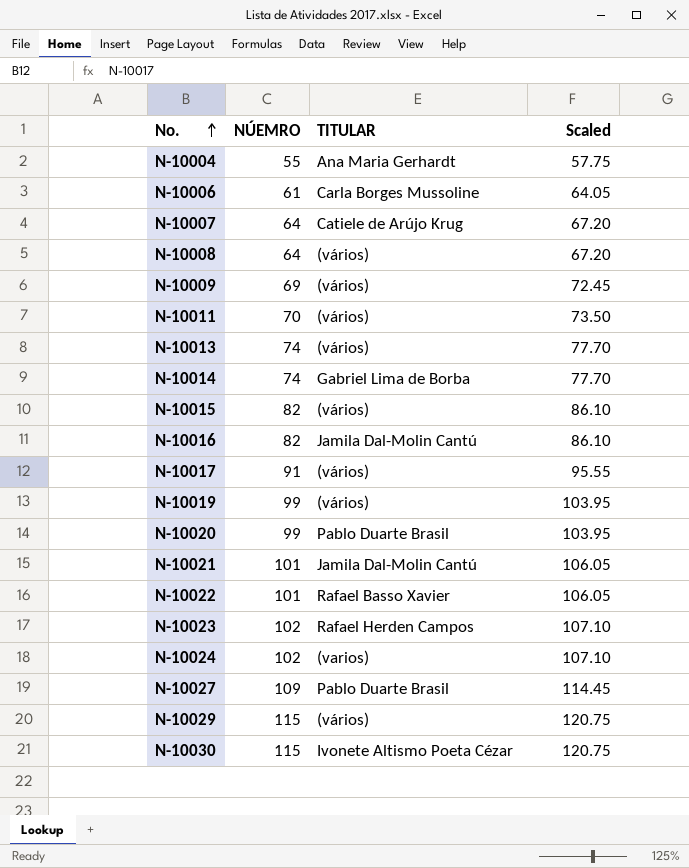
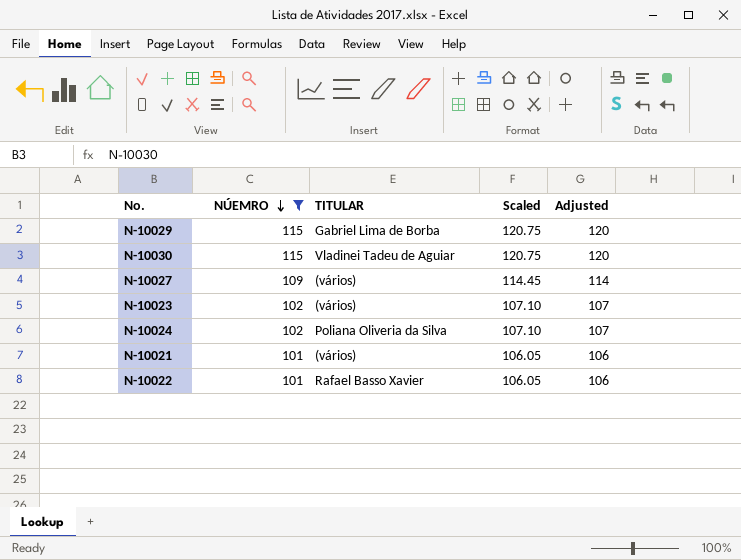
filter: none -> NÚEMRO >= 101
row order: No. ascending -> NÚEMRO descending
column Adjusted | formula: none -> [NÚEMRO] + 5
N-10029 | TITULAR: (vários) -> Gabriel Lima de Borba
N-10030 | TITULAR: Ivonete Altismo Poeta Cézar -> Vladinei Tadeu de Aguiar
N-10027 | TITULAR: Pablo Duarte Brasil -> (vários)
N-10023 | TITULAR: Rafael Herden Campos -> (vários)
N-10024 | TITULAR: (varios) -> Poliana Oliveria da Silva
N-10021 | TITULAR: Jamila Dal-Molin Cantú -> (vários)

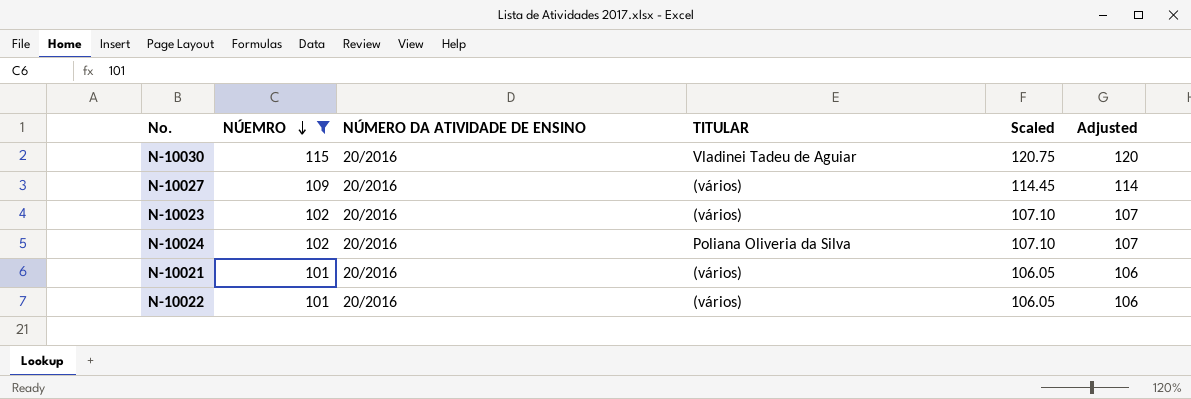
column NÚMERO DA ATIVIDADE DE ENSINO | position: none -> 3
row N-10029: 115 | Gabriel Lima de Borba | 120.75 | 120 -> none
N-10022 | TITULAR: Rafael Basso Xavier -> (vários)

